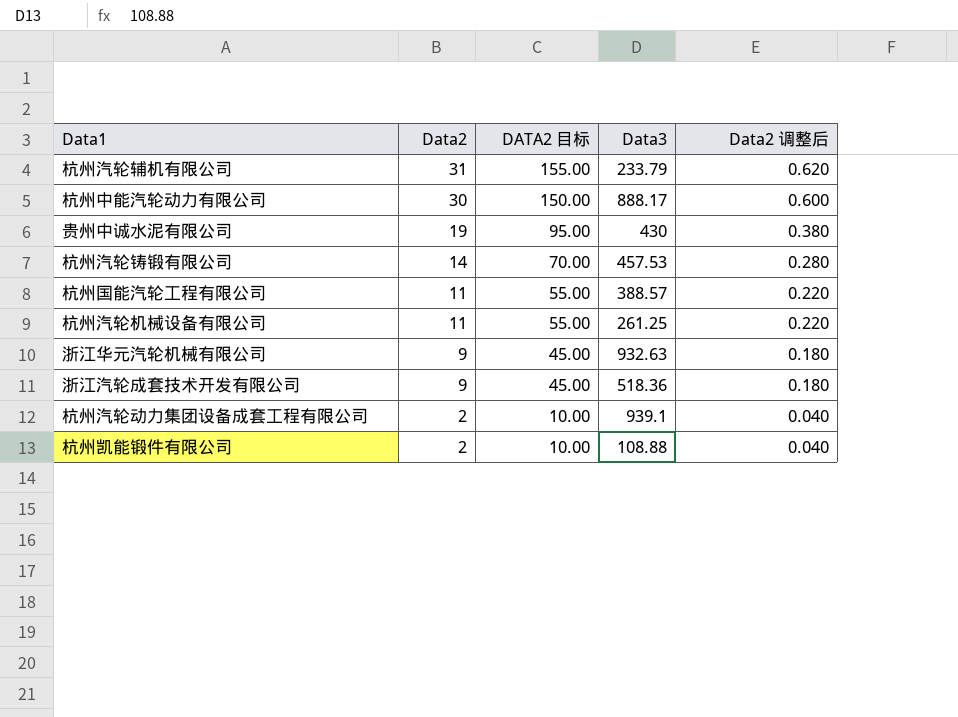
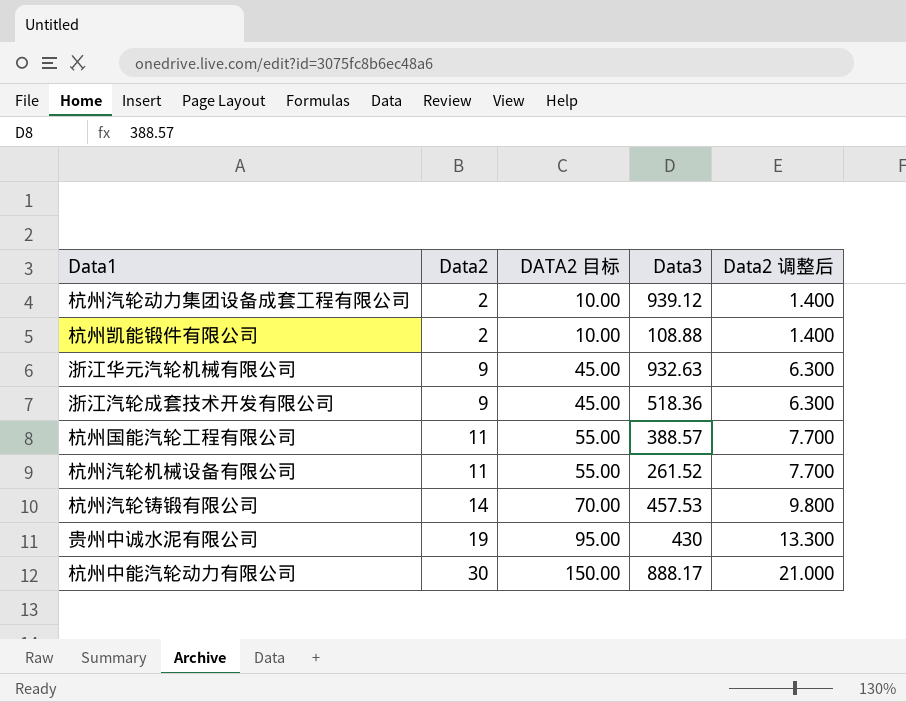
row order: Data2 descending -> Data2 ascending
column Data2 调整后 | formula: [Data2] * 0.02 -> [Data2] * 0.7
row 杭州汽轮辅机有限公司: 31 | 155.00 | 233.79 | 0.620 -> none
杭州汽轮动力集团设备成套工程有限公司 | Data3: 939.1 -> 939.12
杭州汽轮机械设备有限公司 | Data3: 261.25 -> 261.52

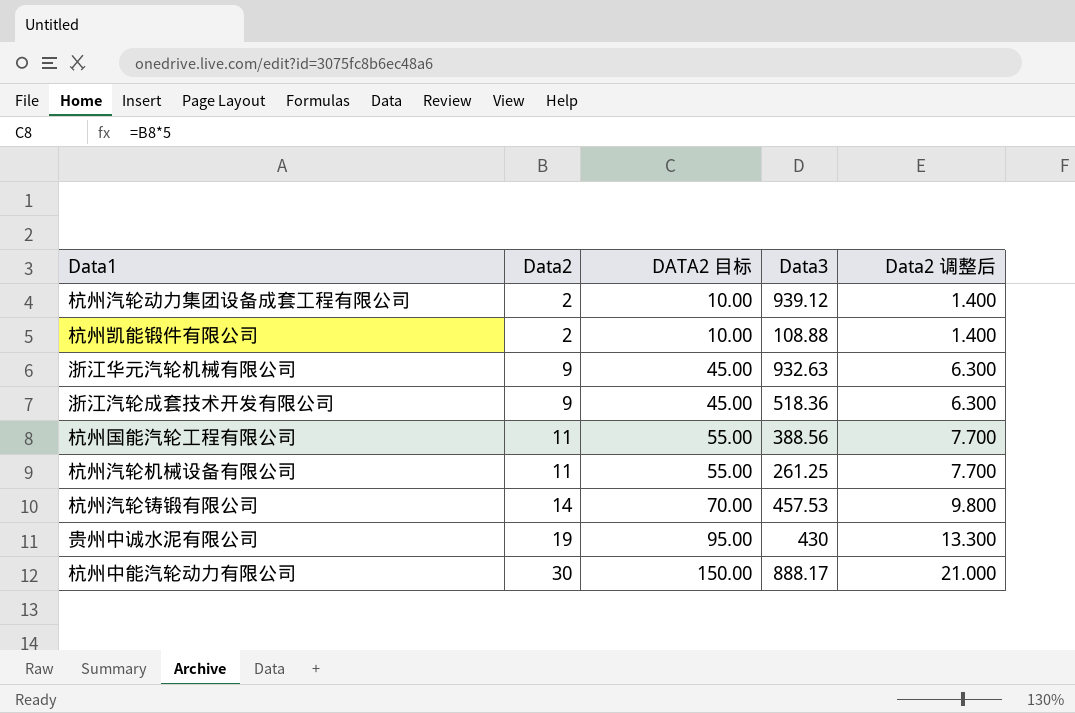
杭州国能汽轮工程有限公司 | Data3: 388.57 -> 388.56
杭州汽轮机械设备有限公司 | Data3: 261.52 -> 261.25

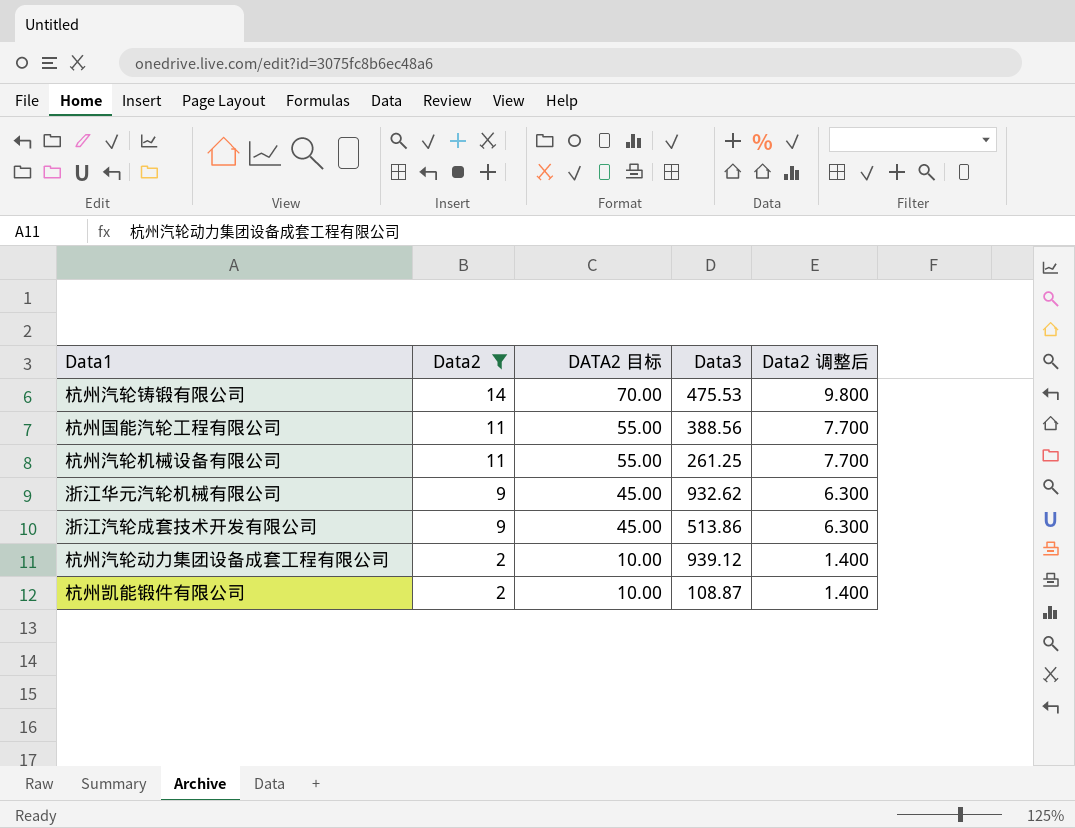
filter: none -> Data2 <= 14
row order: Data2 ascending -> Data2 descending
杭州汽轮铸锻有限公司 | Data3: 457.53 -> 475.53
浙江华元汽轮机械有限公司 | Data3: 932.63 -> 932.62
浙江汽轮成套技术开发有限公司 | Data3: 518.36 -> 513.86
杭州凯能锻件有限公司 | Data3: 108.88 -> 108.87

